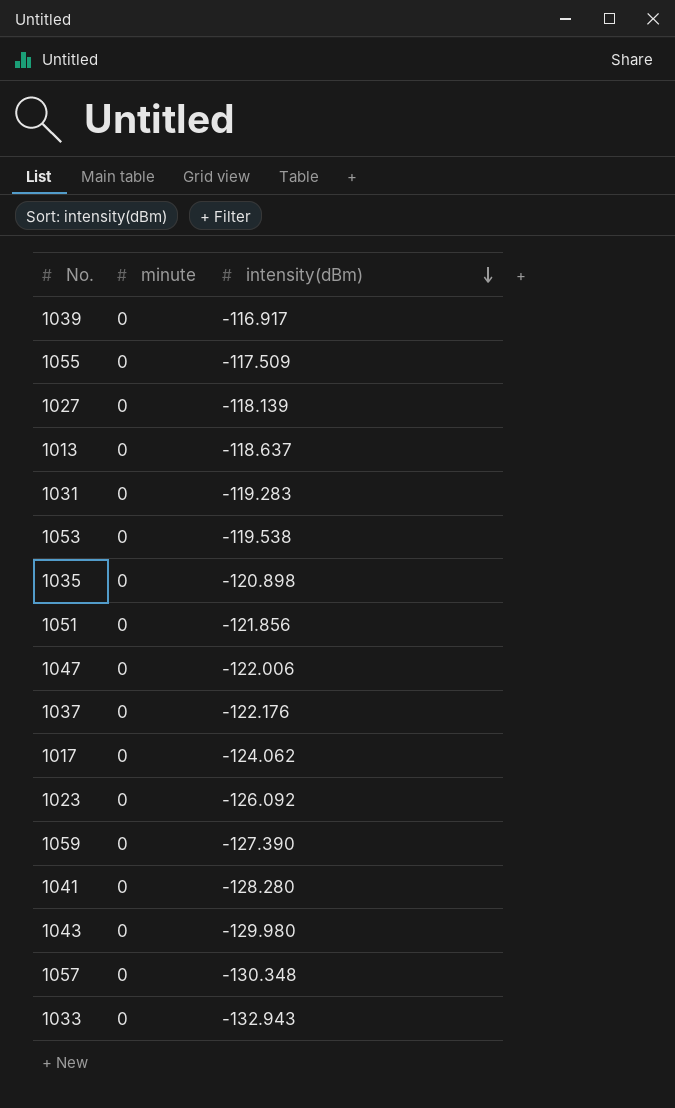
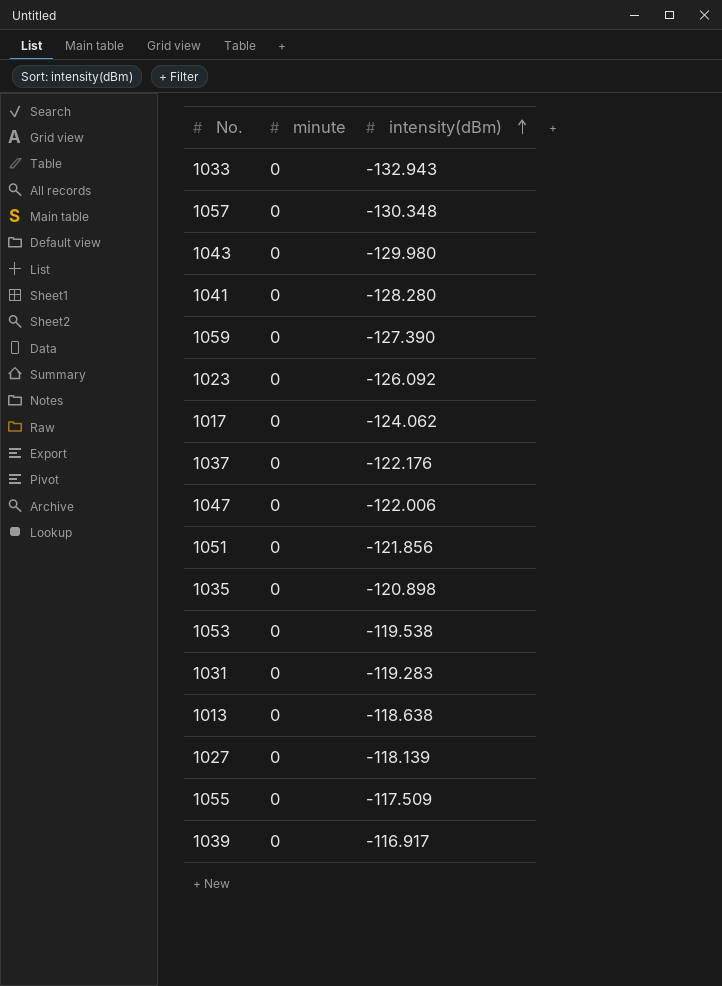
row order: intensity(dBm) descending -> intensity(dBm) ascending
1013 | intensity(dBm): -118.637 -> -118.638

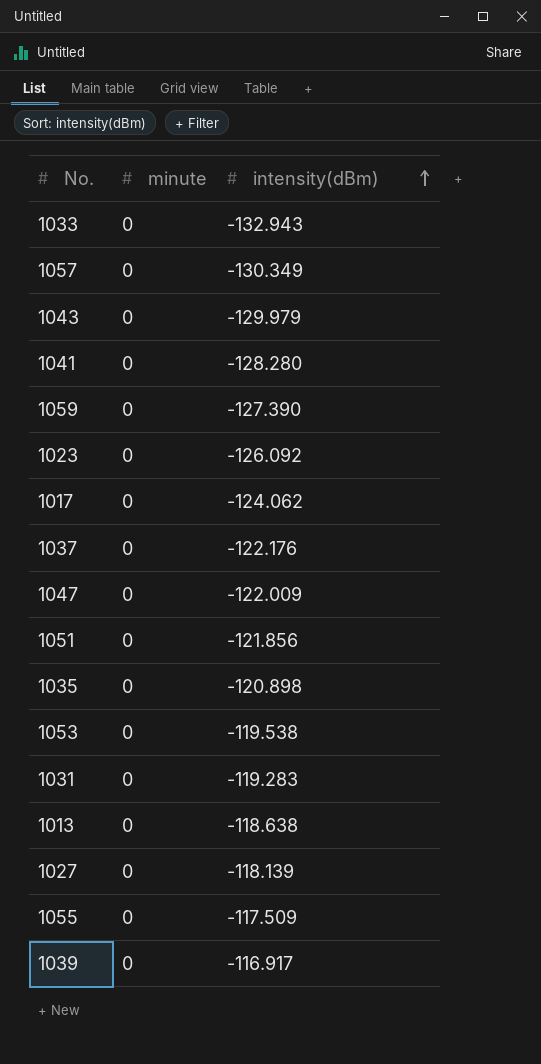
1057 | intensity(dBm): -130.348 -> -130.349
1043 | intensity(dBm): -129.980 -> -129.979
1047 | intensity(dBm): -122.006 -> -122.009

